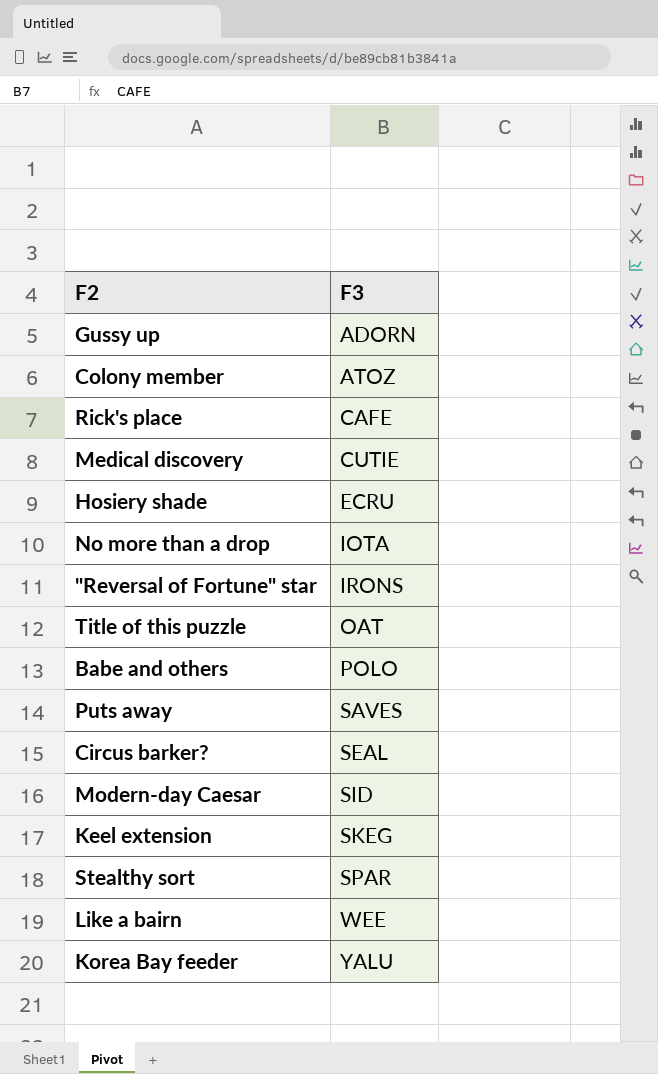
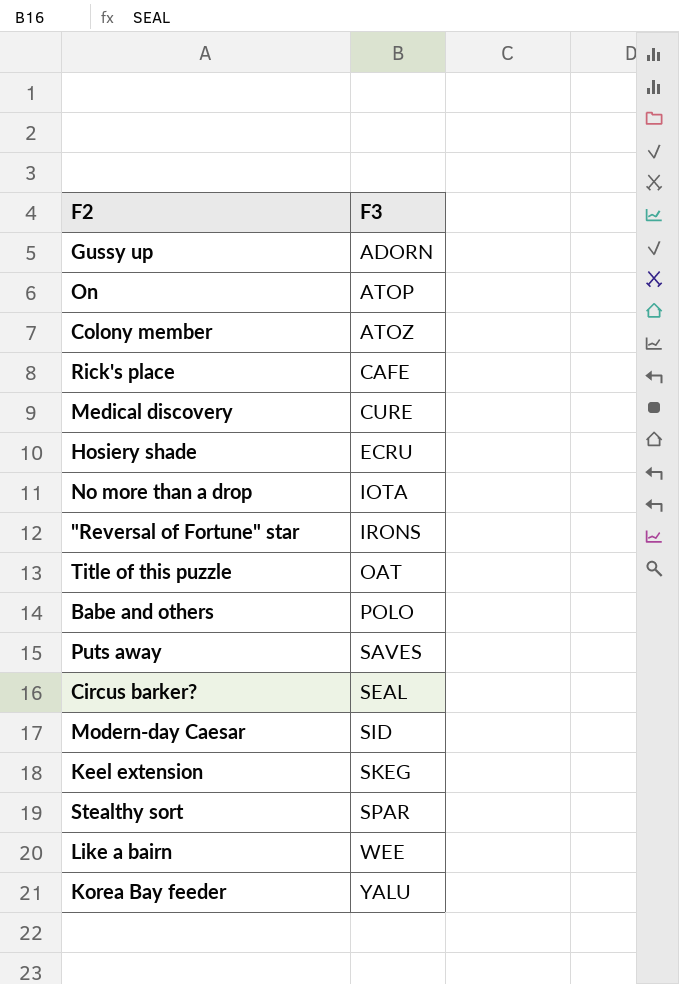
row On: none -> ATOP
Medical discovery | F3: CUTIE -> CURE

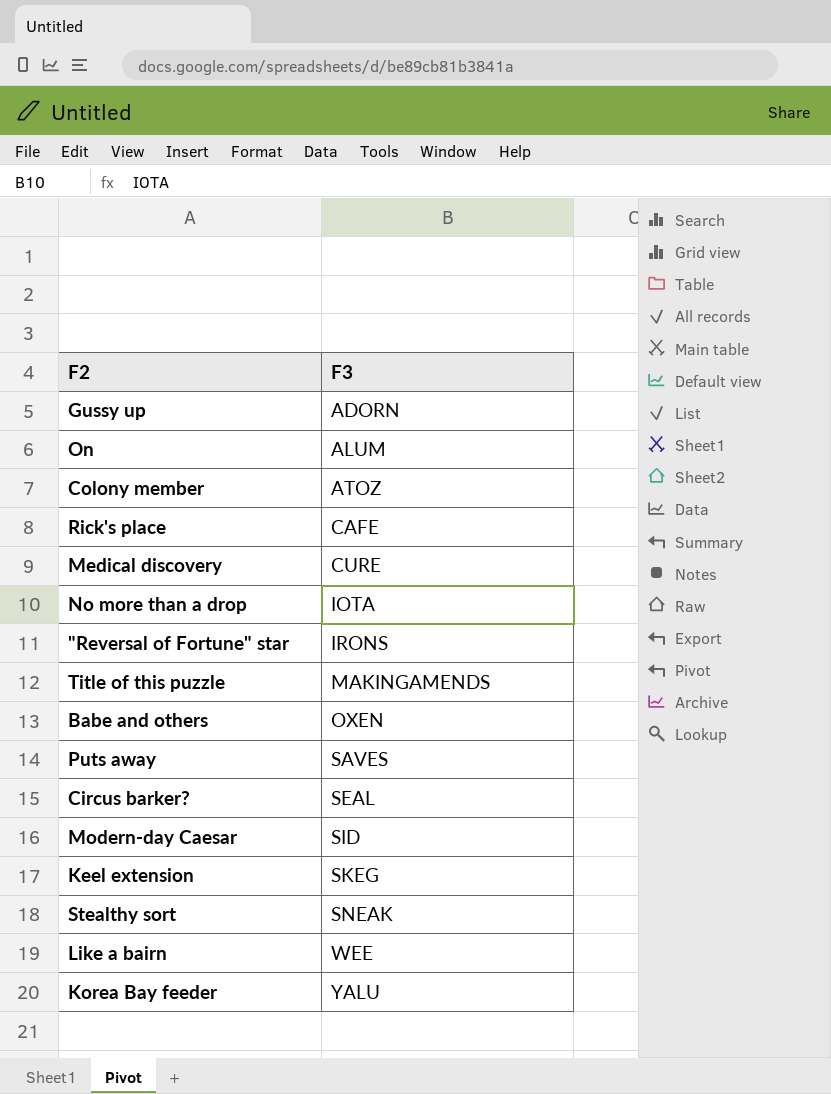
row Hosiery shade: ECRU -> none
On | F3: ATOP -> ALUM
Title of this puzzle | F3: OAT -> MAKINGAMENDS
Babe and others | F3: POLO -> OXEN
Stealthy sort | F3: SPAR -> SNEAK

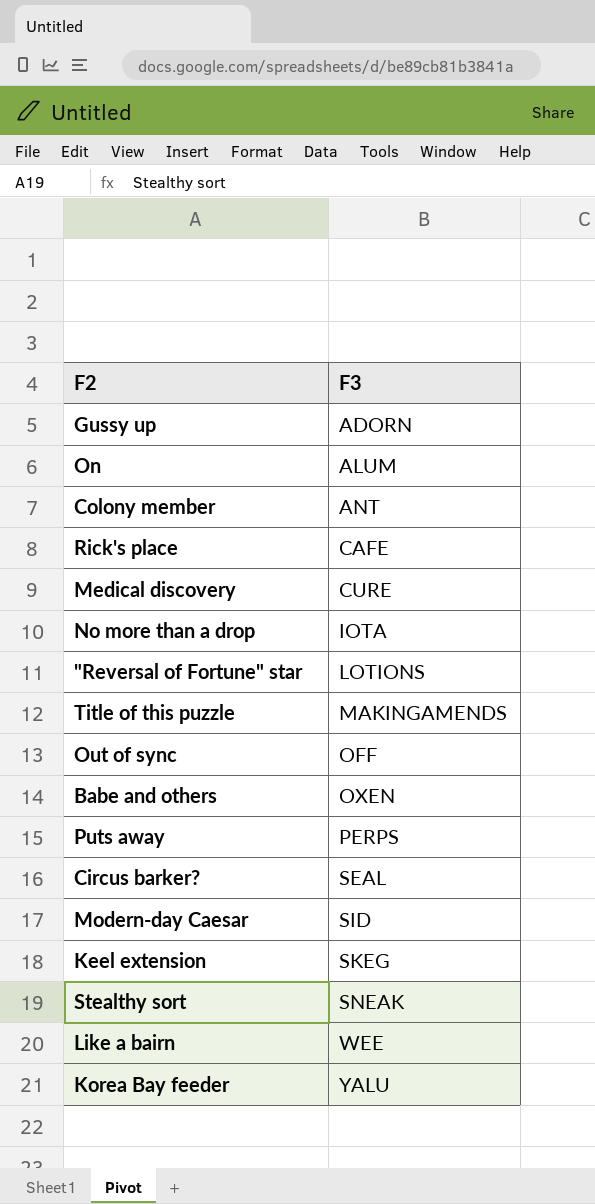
Colony member | F3: ATOZ -> ANT
"Reversal of Fortune" star | F3: IRONS -> LOTIONS
row Out of sync: none -> OFF
Puts away | F3: SAVES -> PERPS

